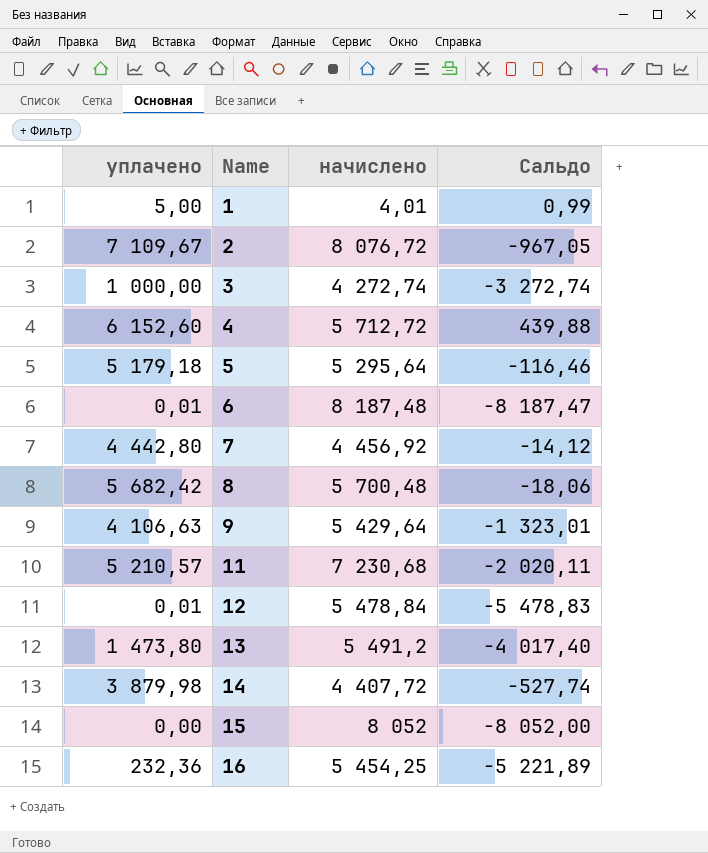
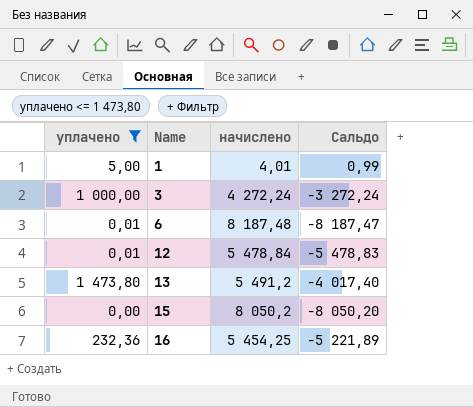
filter: none -> уплачено <= 1 473,80
3 | начислено: 4 272,74 -> 4 272,24
3 | Сальдо: -3 272,74 -> -3 272,24
15 | начислено: 8 052 -> 8 050,2
15 | Сальдо: -8 052,00 -> -8 050,20

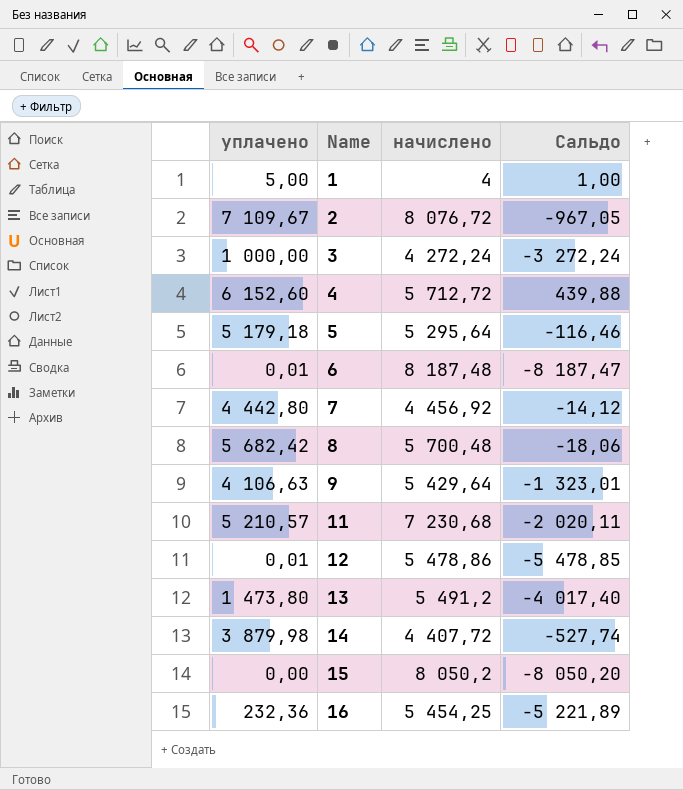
filter: уплачено <= 1 473,80 -> none
1 | начислено: 4,01 -> 4
1 | Сальдо: 0,99 -> 1,00
12 | начислено: 5 478,84 -> 5 478,86
12 | Сальдо: -5 478,83 -> -5 478,85

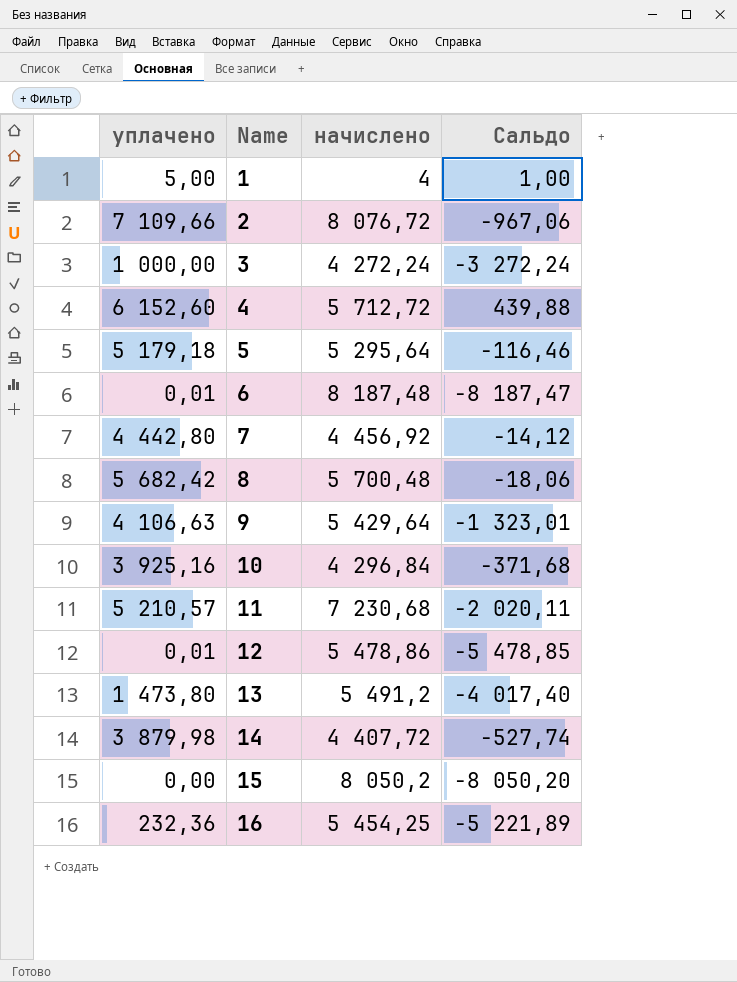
2 | уплачено: 7 109,67 -> 7 109,66
2 | Сальдо: -967,05 -> -967,06
row 10: none -> 3 925,16 | 4 296,84 | -371,68

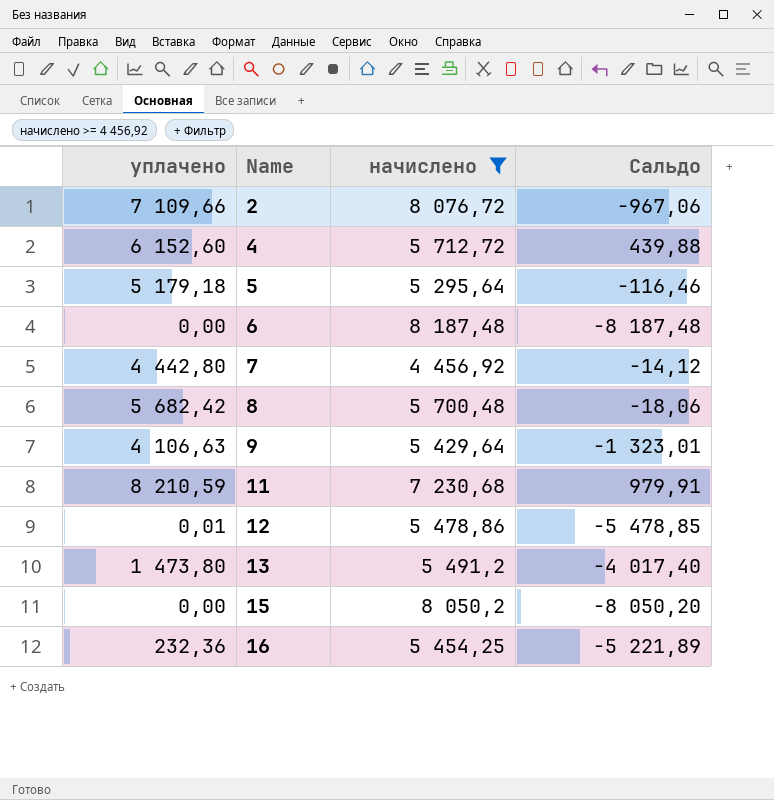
filter: none -> начислено >= 4 456,92
6 | уплачено: 0,01 -> 0,00
6 | Сальдо: -8 187,47 -> -8 187,48
11 | уплачено: 5 210,57 -> 8 210,59
11 | Сальдо: -2 020,11 -> 979,91

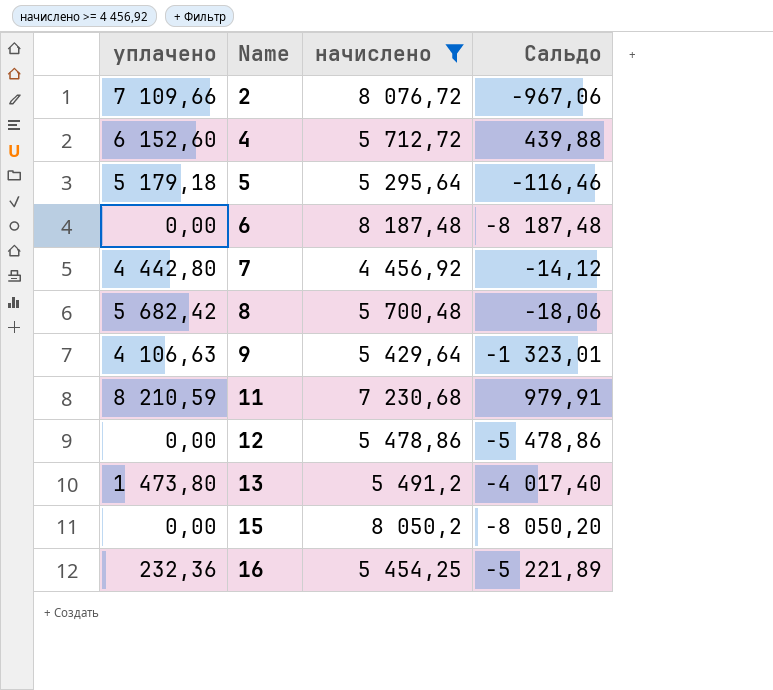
12 | уплачено: 0,01 -> 0,00
12 | Сальдо: -5 478,85 -> -5 478,86

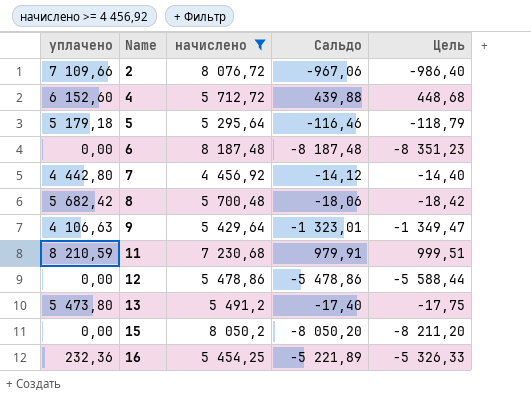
column Цель | formula: none -> [Сальдо] * 1,02
13 | уплачено: 1 473,80 -> 5 473,80
13 | Сальдо: -4 017,40 -> -17,40

